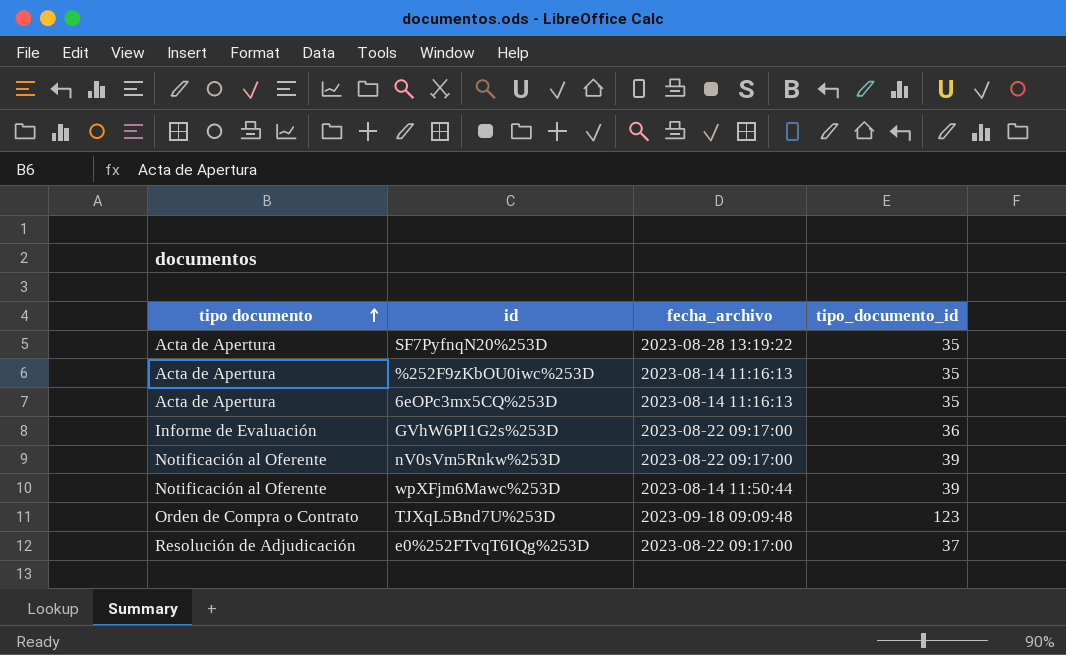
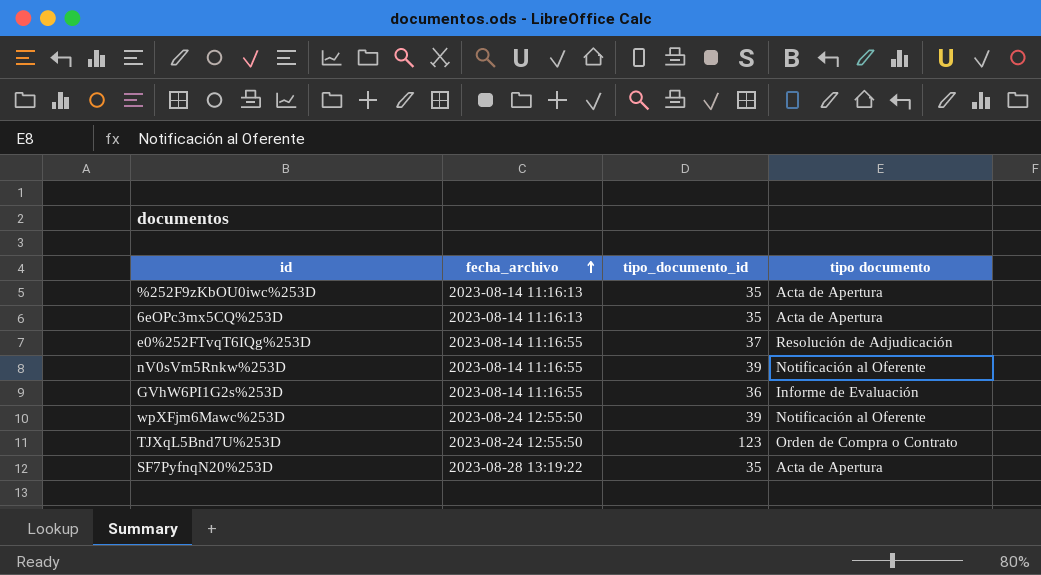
row order: tipo documento ascending -> fecha_archivo ascending
column tipo documento | position: 1 -> 4
e0%252FTvqT6IQg%253D | fecha_archivo: 2023-08-22 09:17:00 -> 2023-08-14 11:16:55
nV0sVm5Rnkw%253D | fecha_archivo: 2023-08-22 09:17:00 -> 2023-08-14 11:16:55
GVhW6PI1G2s%253D | fecha_archivo: 2023-08-22 09:17:00 -> 2023-08-14 11:16:55
wpXFjm6Mawc%253D | fecha_archivo: 2023-08-14 11:50:44 -> 2023-08-24 12:55:50
TJXqL5Bnd7U%253D | fecha_archivo: 2023-09-18 09:09:48 -> 2023-08-24 12:55:50

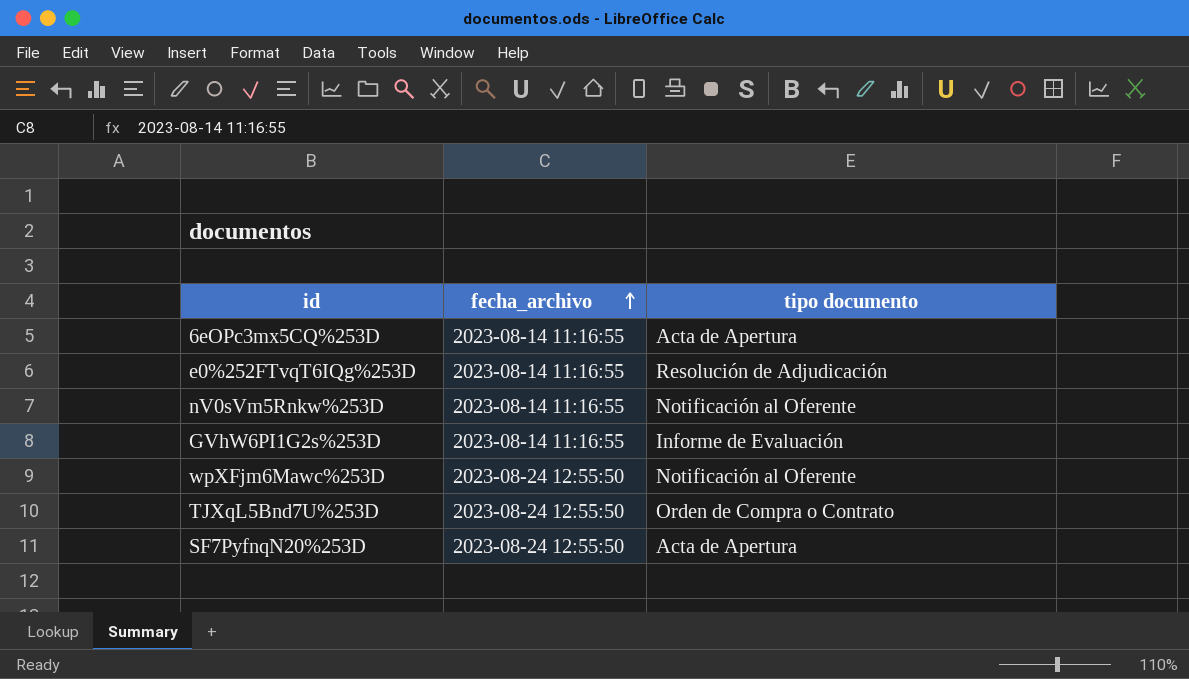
column tipo_documento_id | position: 3 -> none
row %252F9zKbOU0iwc%253D: 2023-08-14 11:16:13 | 35 | Acta de Apertura -> none
6eOPc3mx5CQ%253D | fecha_archivo: 2023-08-14 11:16:13 -> 2023-08-14 11:16:55
SF7PyfnqN20%253D | fecha_archivo: 2023-08-28 13:19:22 -> 2023-08-24 12:55:50

